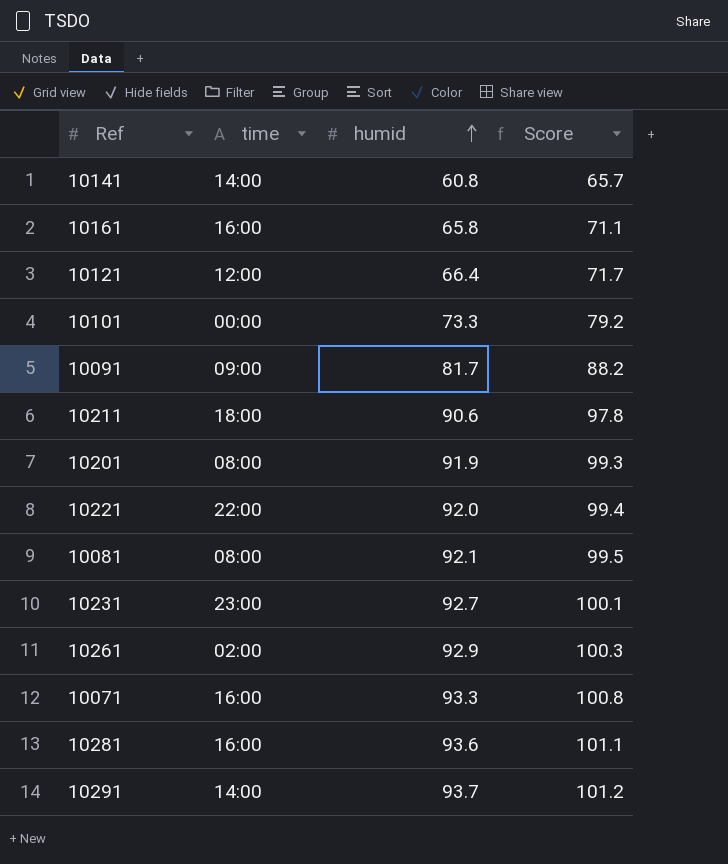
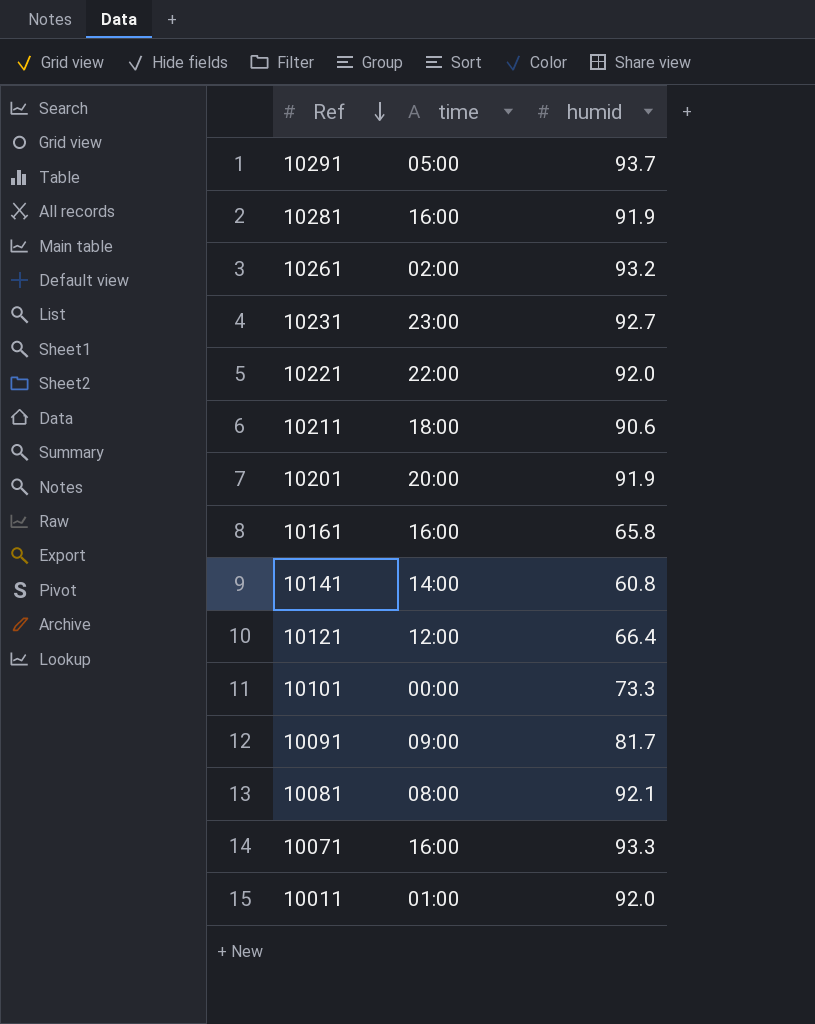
row order: humid ascending -> Ref descending
column Score | formula: [humid] * 1.08 -> none
10291 | time: 14:00 -> 05:00
10281 | humid: 93.6 -> 91.9
10261 | humid: 92.9 -> 93.2
10201 | time: 08:00 -> 20:00
row 10011: none -> 01:00 | 92.0

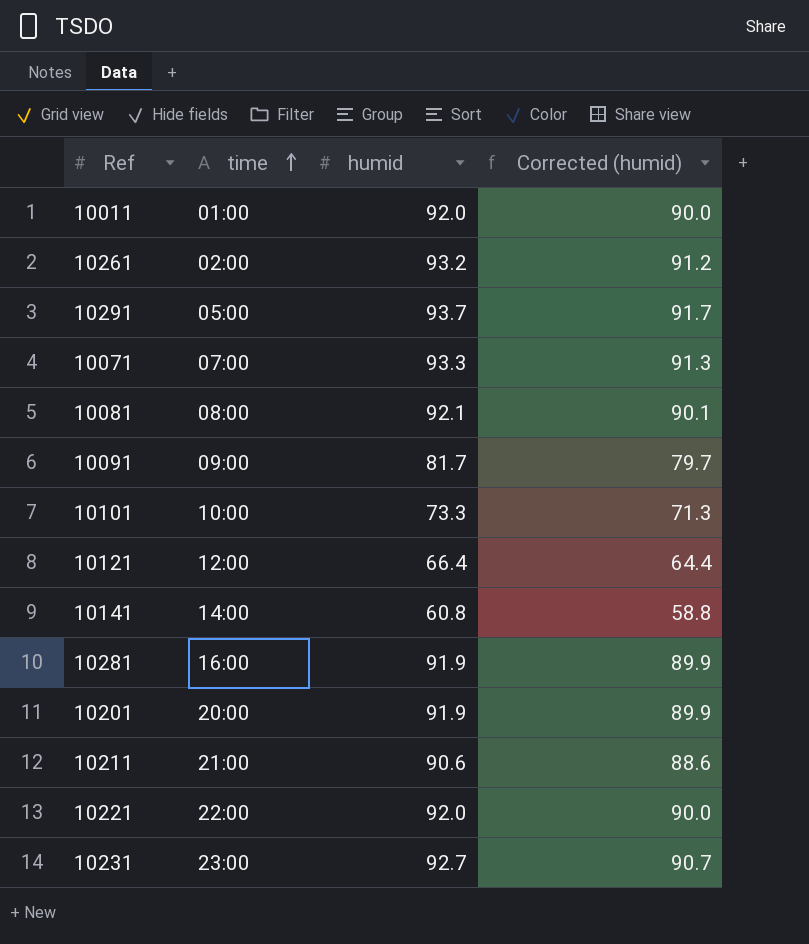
row order: Ref descending -> time ascending
column Corrected (humid) | formula: none -> [humid] - 2
row 10161: 16:00 | 65.8 -> none
10071 | time: 16:00 -> 07:00
10101 | time: 00:00 -> 10:00
10211 | time: 18:00 -> 21:00

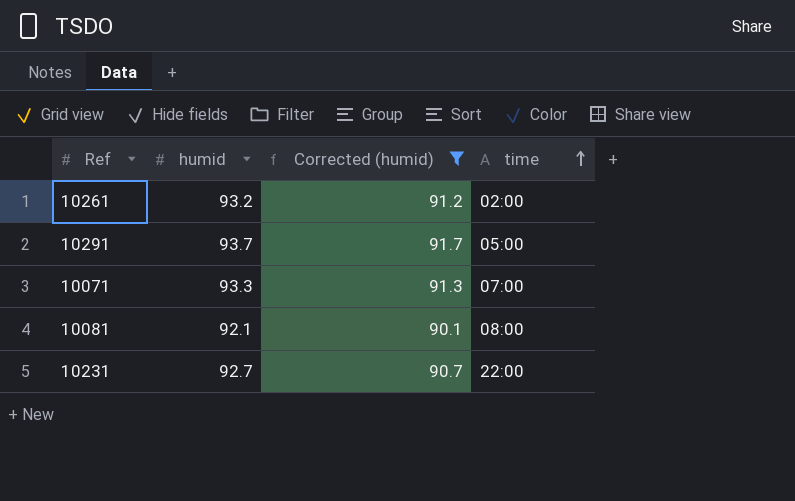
filter: none -> Corrected (humid) >= 90.1
column time | position: 2 -> 4
10231 | time: 23:00 -> 22:00

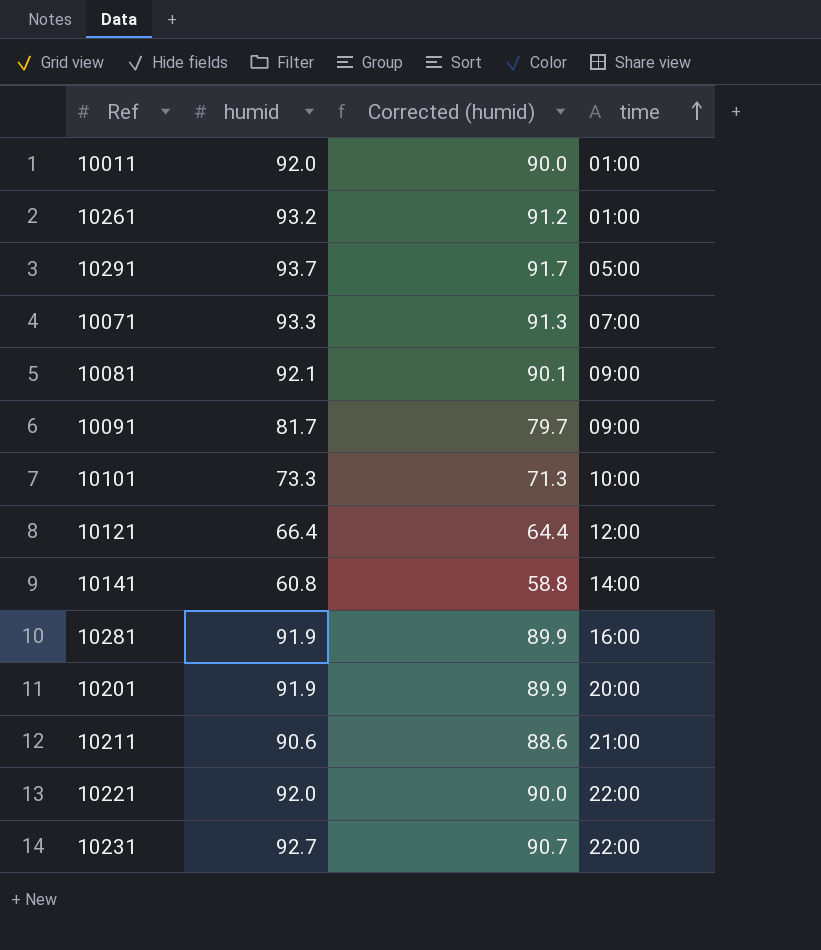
filter: Corrected (humid) >= 90.1 -> none
10261 | time: 02:00 -> 01:00
10081 | time: 08:00 -> 09:00

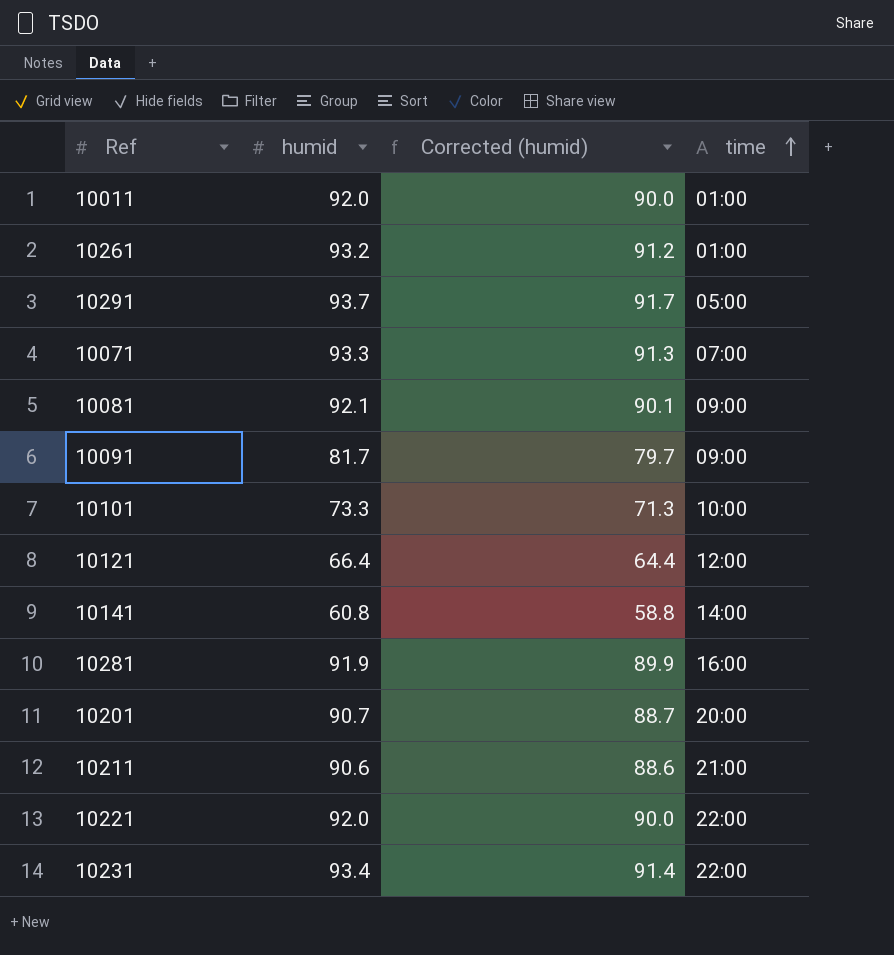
10201 | humid: 91.9 -> 90.7
10201 | Corrected (humid): 89.9 -> 88.7
10231 | humid: 92.7 -> 93.4
10231 | Corrected (humid): 90.7 -> 91.4

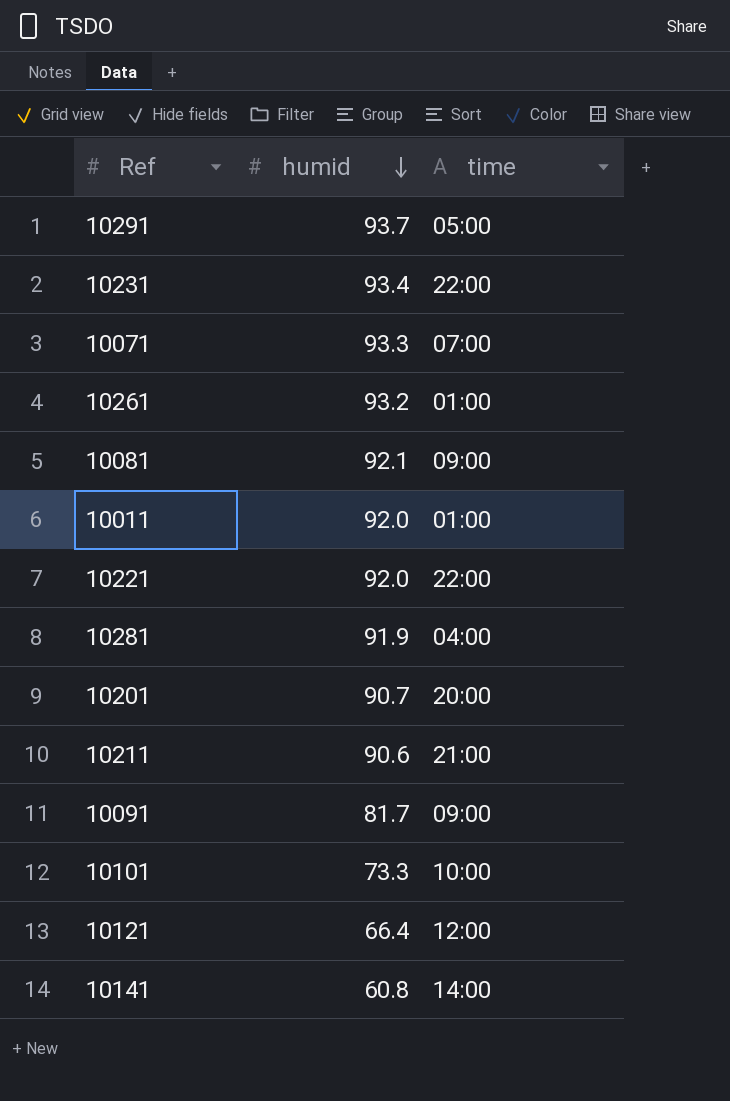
row order: time ascending -> humid descending
column Corrected (humid) | formula: [humid] - 2 -> none
10281 | time: 16:00 -> 04:00

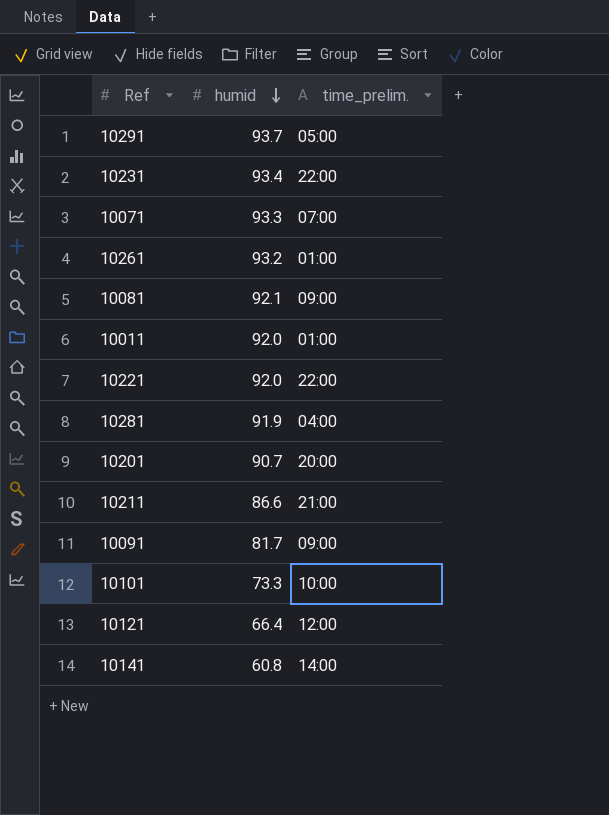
column name: time -> time_prelim.
10211 | humid: 90.6 -> 86.6

